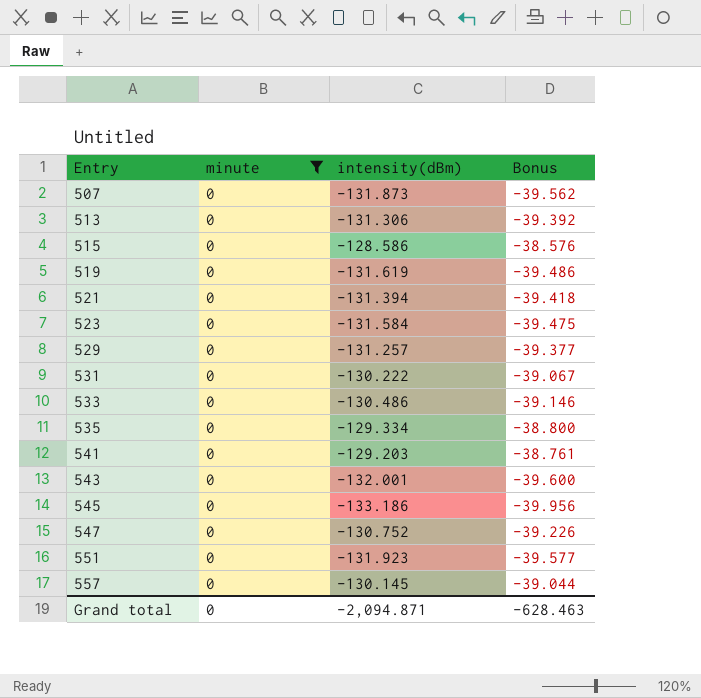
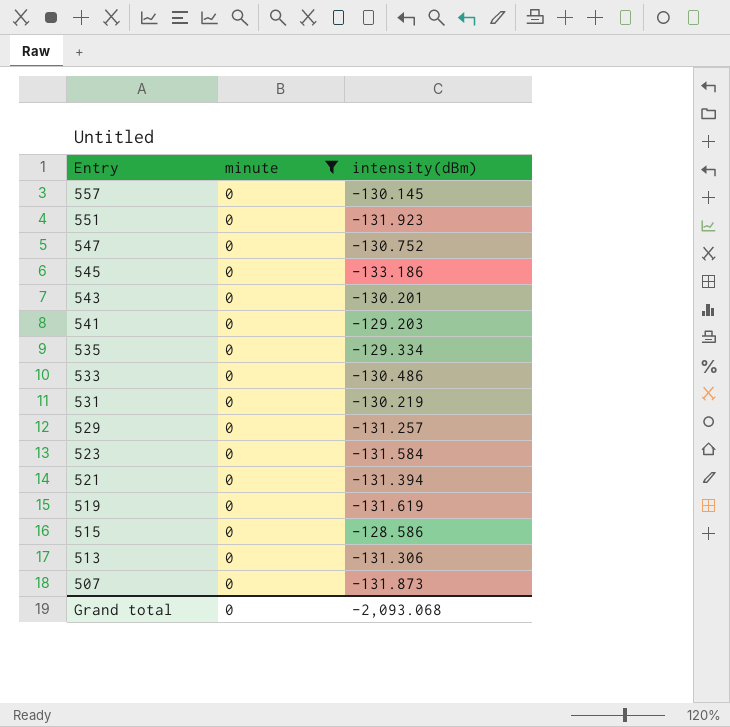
row order: Entry ascending -> Entry descending
column Bonus | formula: [intensity(dBm)] * 0.3 -> none
543 | intensity(dBm): -132.001 -> -130.201
531 | intensity(dBm): -130.222 -> -130.219
Grand total | intensity(dBm): -2,094.871 -> -2,093.068

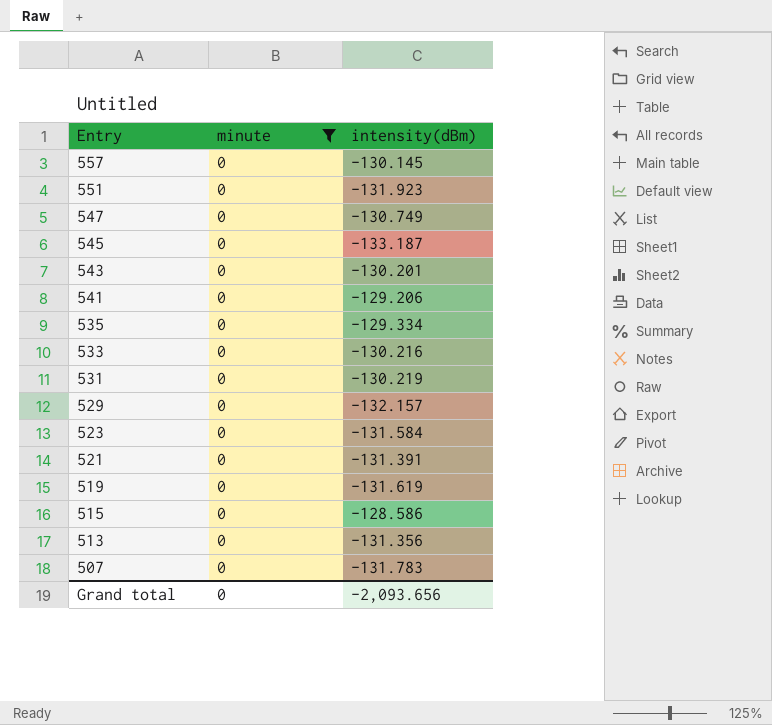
547 | intensity(dBm): -130.752 -> -130.749
545 | intensity(dBm): -133.186 -> -133.187
541 | intensity(dBm): -129.203 -> -129.206
533 | intensity(dBm): -130.486 -> -130.216
529 | intensity(dBm): -131.257 -> -132.157
521 | intensity(dBm): -131.394 -> -131.391
513 | intensity(dBm): -131.306 -> -131.356
507 | intensity(dBm): -131.873 -> -131.783
Grand total | intensity(dBm): -2,093.068 -> -2,093.656

